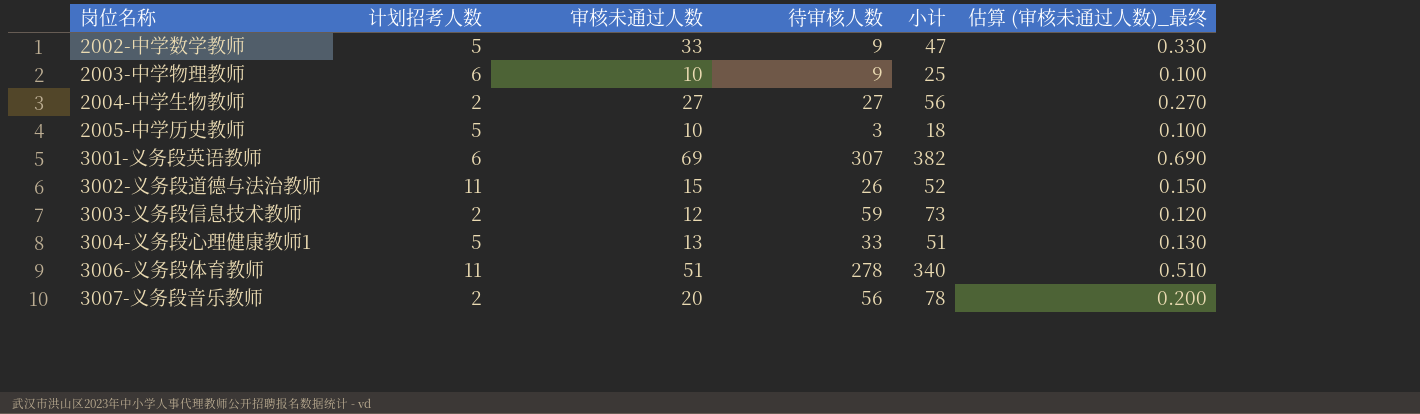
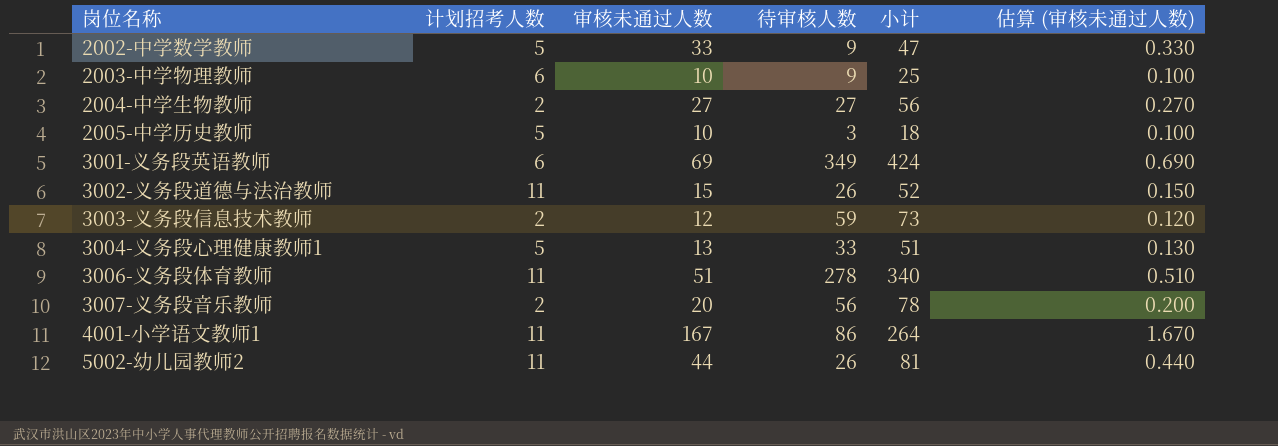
column name: 估算 (审核未通过人数)_最终 -> 估算 (审核未通过人数)
3001-义务段英语教师 | 待审核人数: 307 -> 349
3001-义务段英语教师 | 小计: 382 -> 424
row 4001-小学语文教师1: none -> 11 | 167 | 86 | 264 | 1.670
row 5002-幼儿园教师2: none -> 11 | 44 | 26 | 81 | 0.440

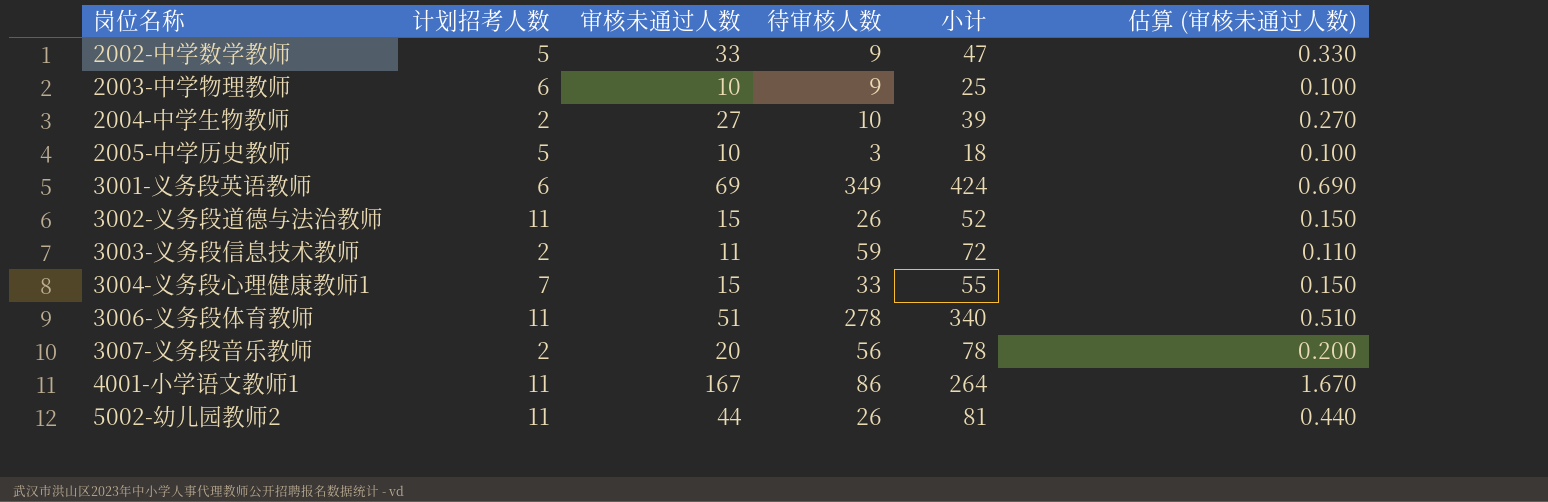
2004-中学生物教师 | 待审核人数: 27 -> 10
2004-中学生物教师 | 小计: 56 -> 39
3003-义务段信息技术教师 | 审核未通过人数: 12 -> 11
3003-义务段信息技术教师 | 小计: 73 -> 72
3003-义务段信息技术教师 | 估算 (审核未通过人数): 0.120 -> 0.110
3004-义务段心理健康教师1 | 计划招考人数: 5 -> 7
3004-义务段心理健康教师1 | 审核未通过人数: 13 -> 15
3004-义务段心理健康教师1 | 小计: 51 -> 55
3004-义务段心理健康教师1 | 估算 (审核未通过人数): 0.130 -> 0.150

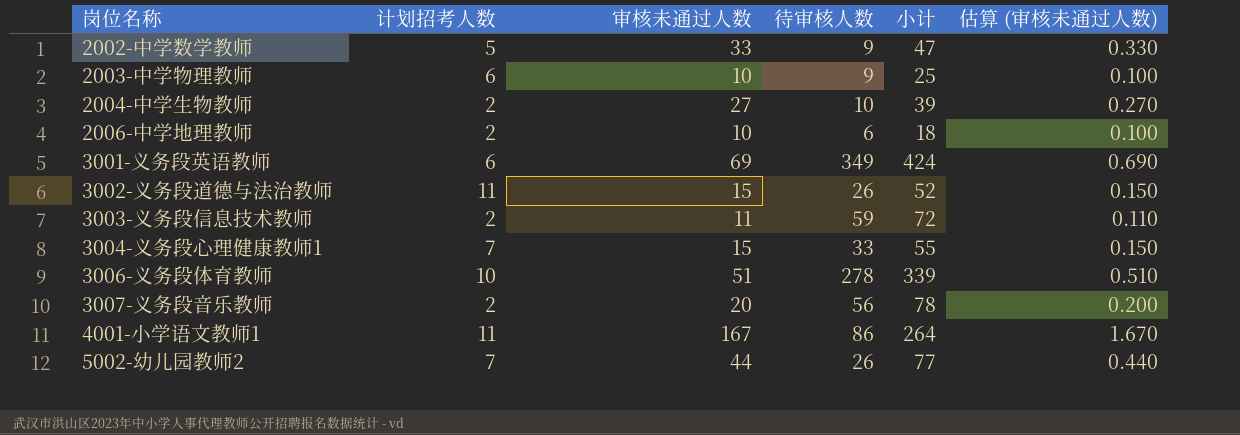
row 2005-中学历史教师: 5 | 10 | 3 | 18 | 0.100 -> none
row 2006-中学地理教师: none -> 2 | 10 | 6 | 18 | 0.100
3006-义务段体育教师 | 计划招考人数: 11 -> 10
3006-义务段体育教师 | 小计: 340 -> 339
5002-幼儿园教师2 | 计划招考人数: 11 -> 7
5002-幼儿园教师2 | 小计: 81 -> 77

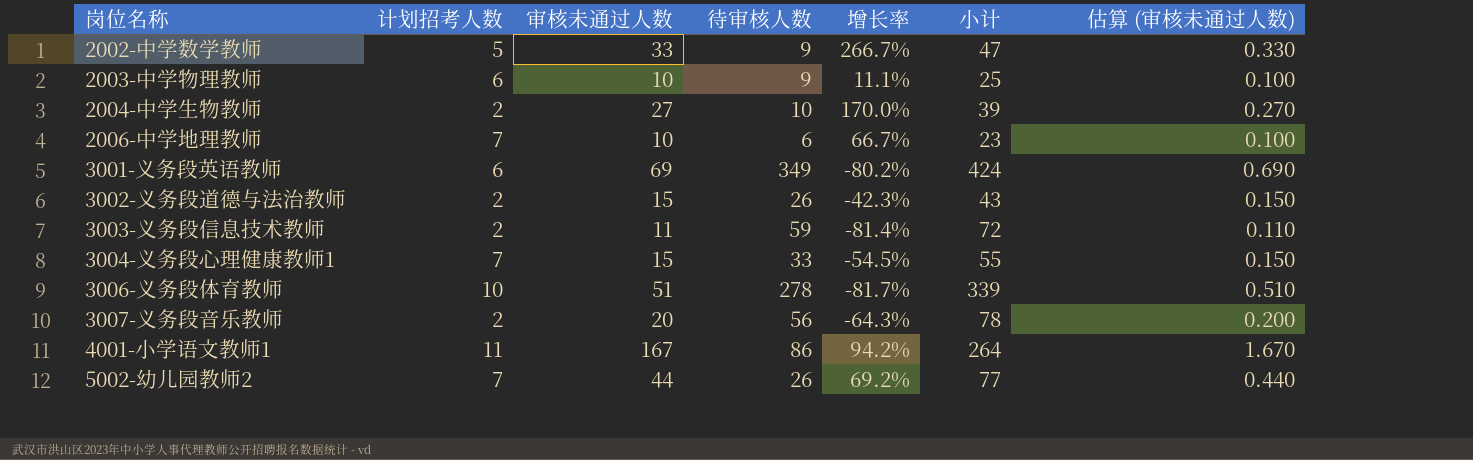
column 增长率 | formula: none -> ([审核未通过人数] - [待审核人数]) / [待审核人数]
2006-中学地理教师 | 计划招考人数: 2 -> 7
2006-中学地理教师 | 小计: 18 -> 23
3002-义务段道德与法治教师 | 计划招考人数: 11 -> 2
3002-义务段道德与法治教师 | 小计: 52 -> 43

